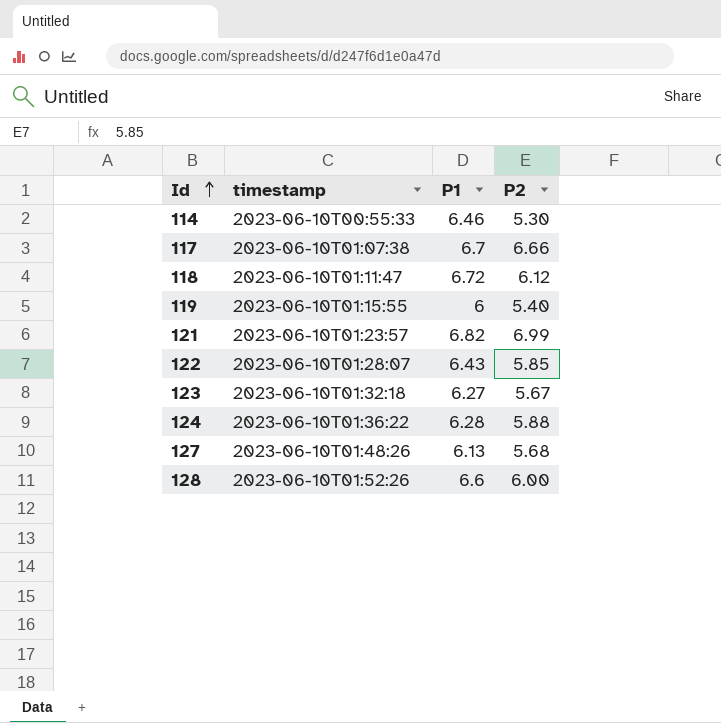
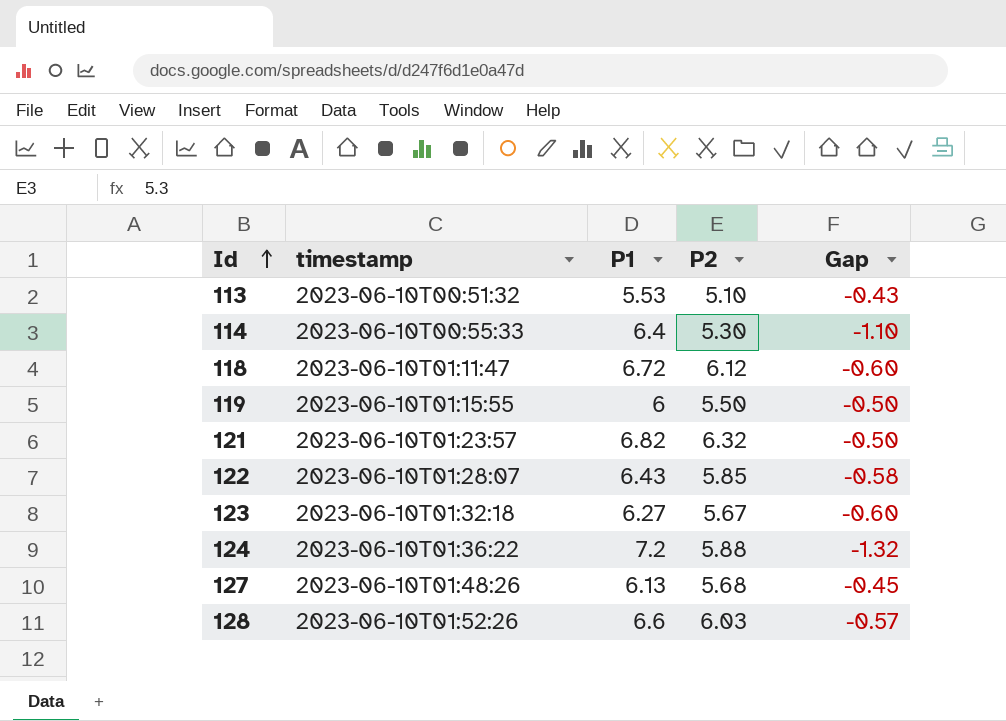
column Gap | formula: none -> [P2] - [P1]
row 117: 2023-06-10T01:07:38 | 6.7 | 6.66 -> none
row 113: none -> 2023-06-10T00:51:32 | 5.53 | 5.10 | -0.43
114 | P1: 6.46 -> 6.4
119 | P2: 5.40 -> 5.50
121 | P2: 6.99 -> 6.32
124 | P1: 6.28 -> 7.2
128 | P2: 6.00 -> 6.03

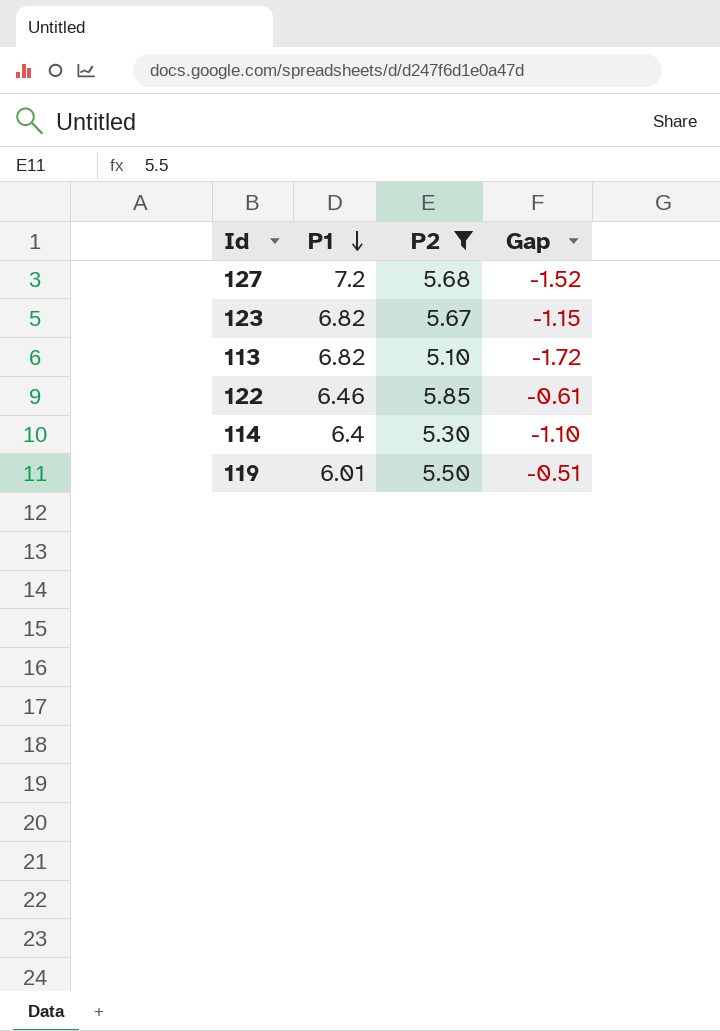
filter: none -> P2 <= 5.85
row order: Id ascending -> P1 descending
column timestamp | position: 2 -> none
127 | P1: 6.13 -> 7.2
127 | Gap: -0.45 -> -1.52
123 | P1: 6.27 -> 6.82
123 | Gap: -0.60 -> -1.15
113 | P1: 5.53 -> 6.82
113 | Gap: -0.43 -> -1.72
122 | P1: 6.43 -> 6.46
122 | Gap: -0.58 -> -0.61
119 | P1: 6 -> 6.01
119 | Gap: -0.50 -> -0.51

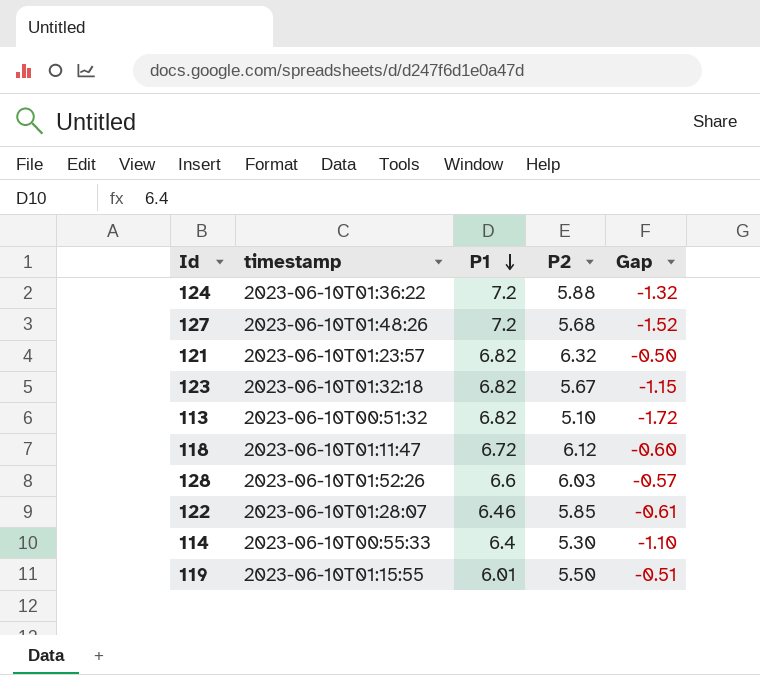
filter: P2 <= 5.85 -> none
column timestamp | position: none -> 2

